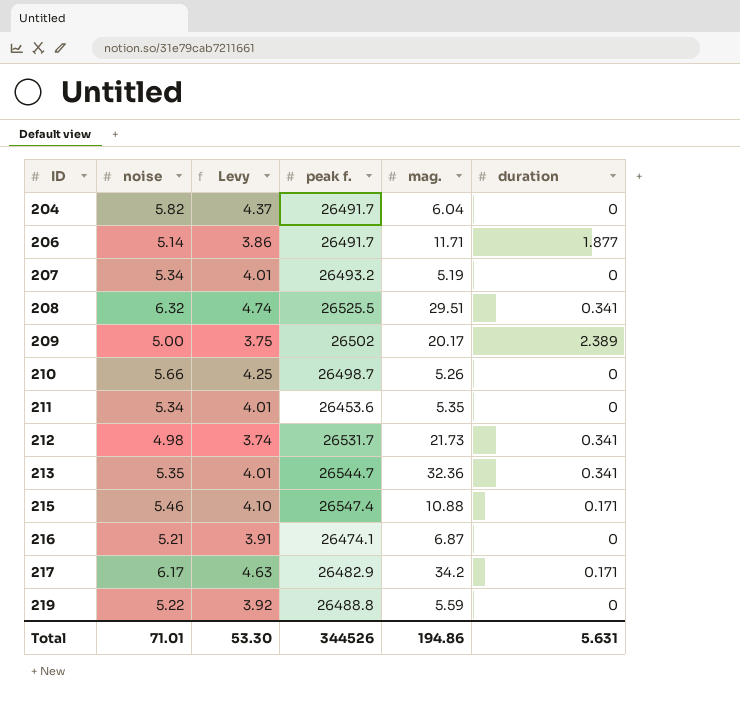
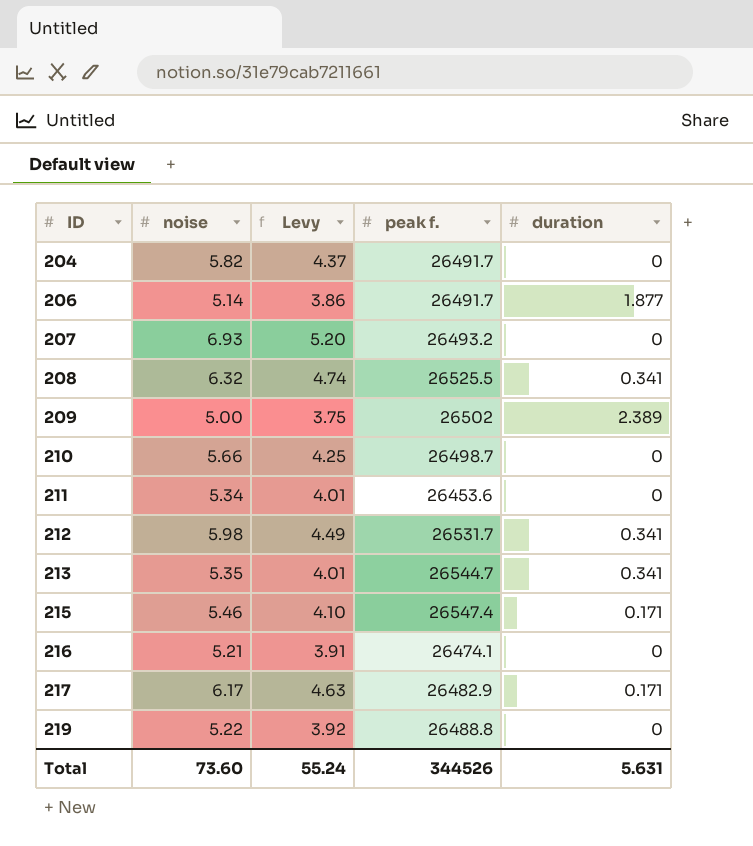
column mag. | position: 5 -> none
207 | noise: 5.34 -> 6.93
207 | Levy: 4.01 -> 5.20
212 | noise: 4.98 -> 5.98
212 | Levy: 3.74 -> 4.49
Total | noise: 71.01 -> 73.60
Total | Levy: 53.30 -> 55.24

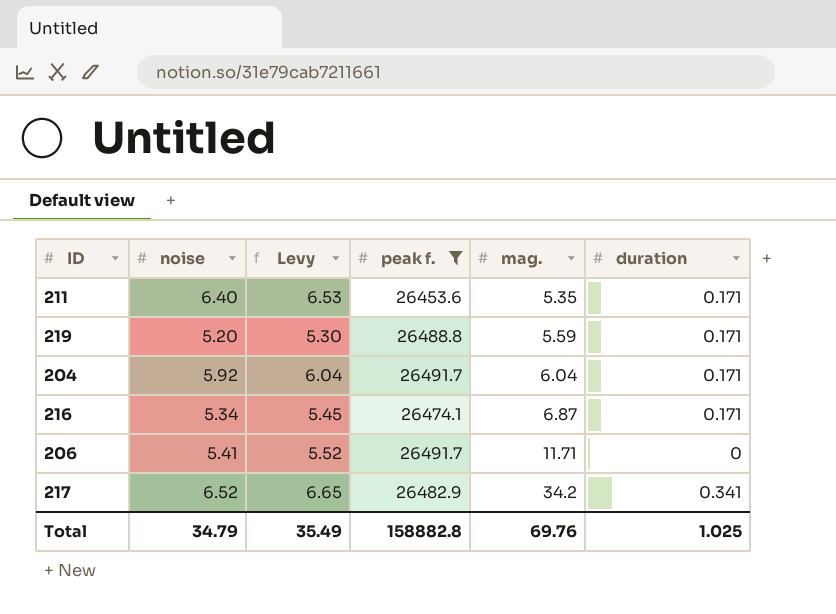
filter: none -> peak f. <= 26491.7
row order: ID ascending -> mag. ascending
column Levy | formula: [noise] * 0.75 -> [noise] * 1.02
column mag. | position: none -> 5
211 | noise: 5.34 -> 6.40
211 | duration: 0 -> 0.171
219 | noise: 5.22 -> 5.20
219 | duration: 0 -> 0.171
204 | noise: 5.82 -> 5.92
204 | duration: 0 -> 0.171
216 | noise: 5.21 -> 5.34
216 | duration: 0 -> 0.171
206 | noise: 5.14 -> 5.41
206 | duration: 1.877 -> 0
217 | noise: 6.17 -> 6.52
217 | duration: 0.171 -> 0.341
Total | noise: 73.60 -> 34.79
Total | Levy: 55.24 -> 35.49
Total | peak f.: 344526 -> 158882.8
Total | duration: 5.631 -> 1.025

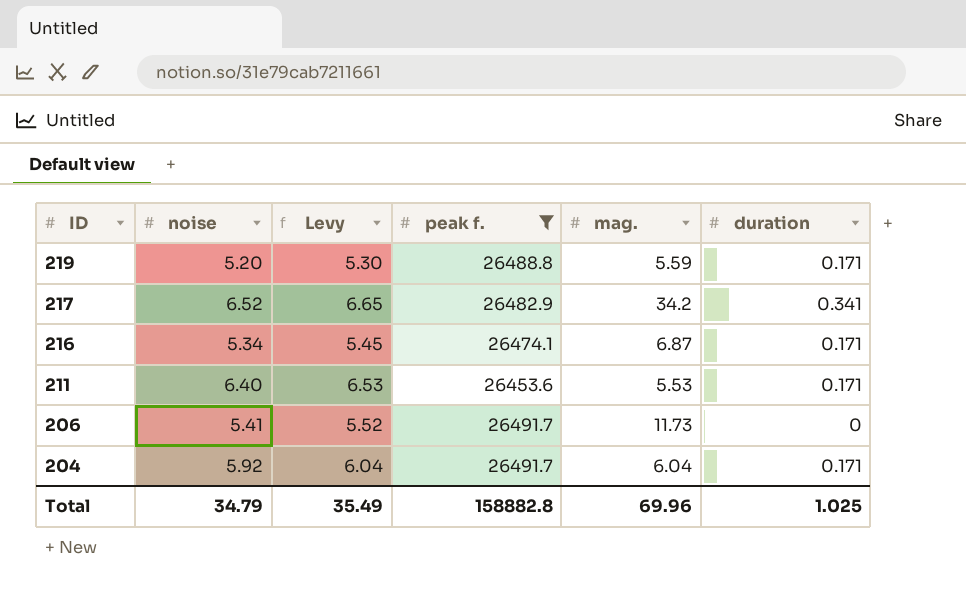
row order: mag. ascending -> ID descending
211 | mag.: 5.35 -> 5.53
206 | mag.: 11.71 -> 11.73
Total | mag.: 69.76 -> 69.96

